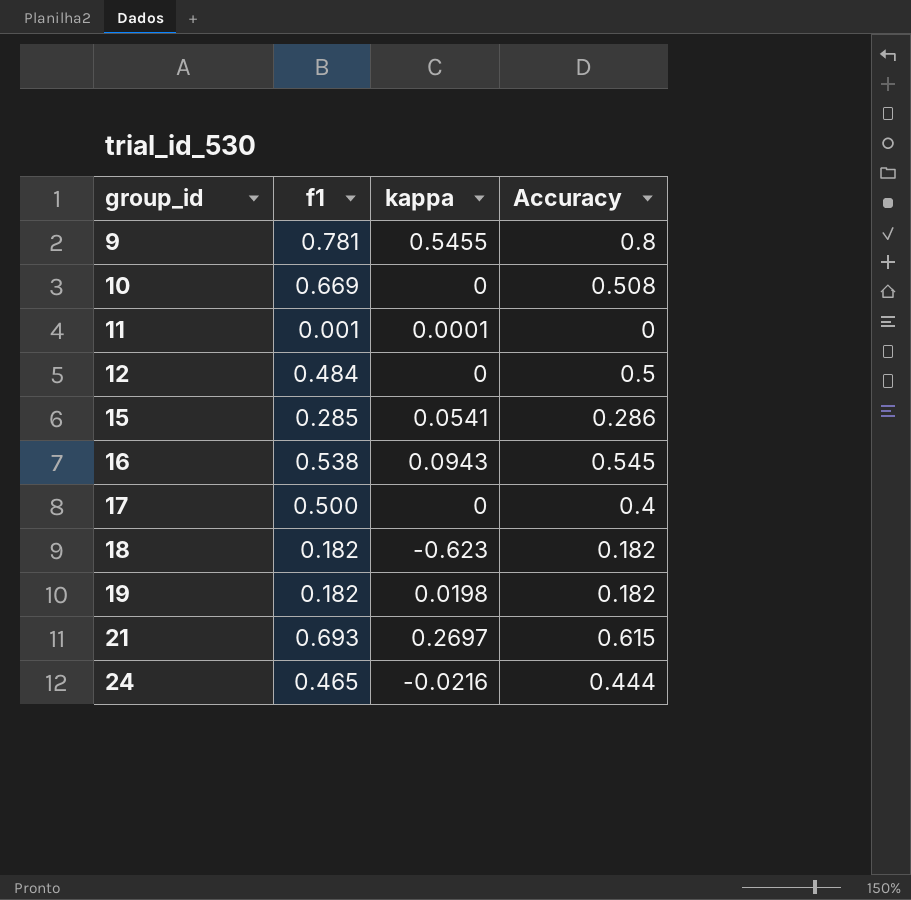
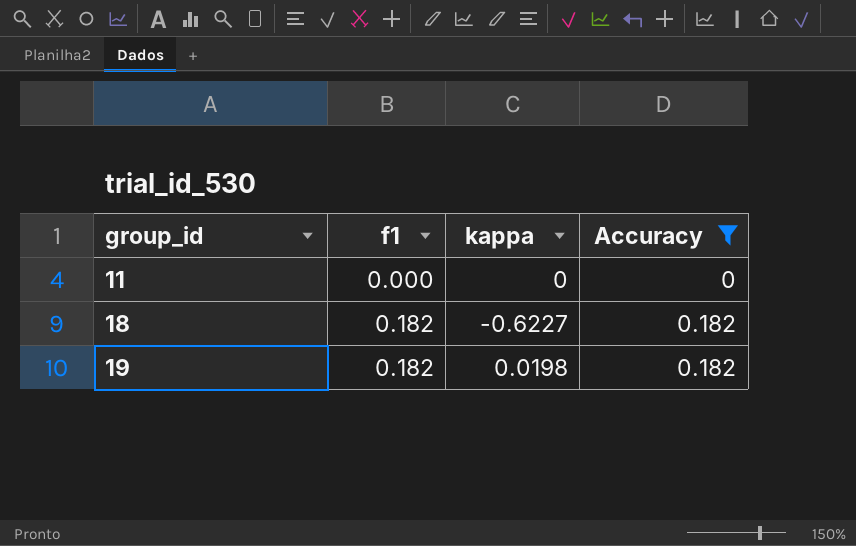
filter: none -> Accuracy <= 0.182
11 | f1: 0.001 -> 0.000
11 | kappa: 0.0001 -> 0
18 | kappa: -0.623 -> -0.6227

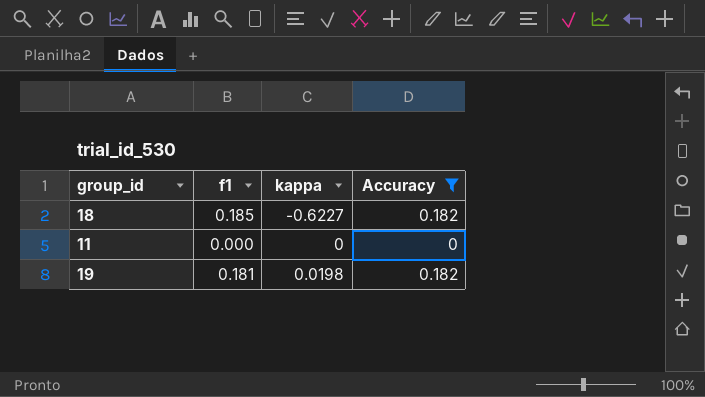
row order: group_id ascending -> kappa ascending
18 | f1: 0.182 -> 0.185
19 | f1: 0.182 -> 0.181

